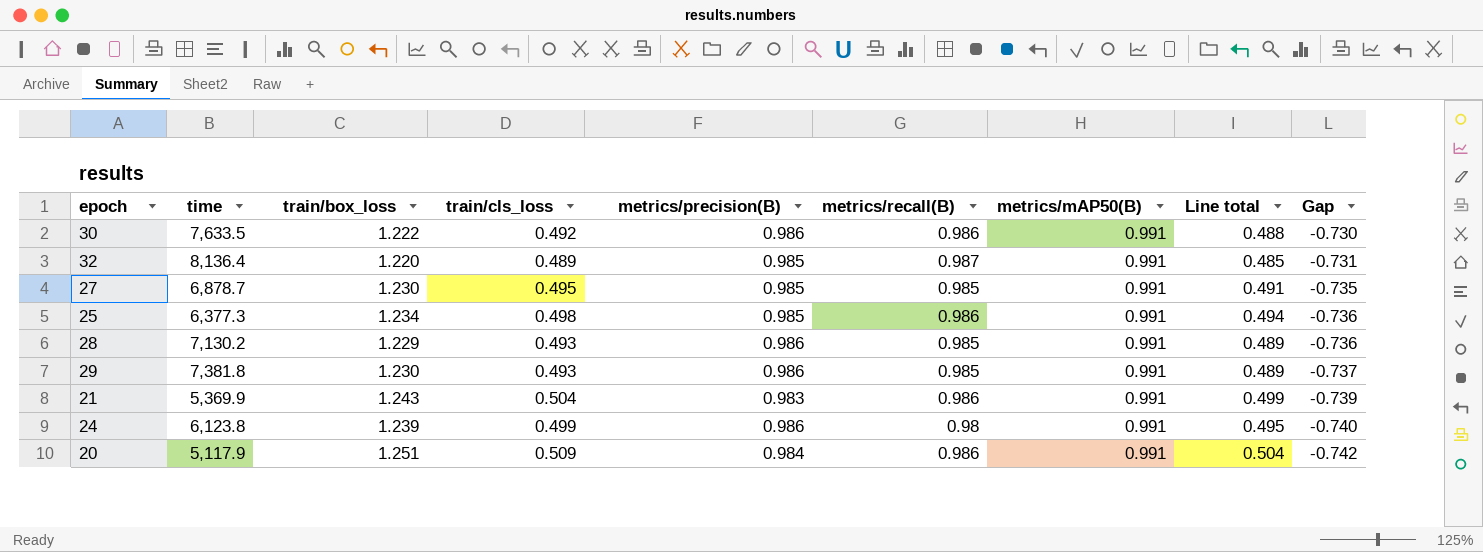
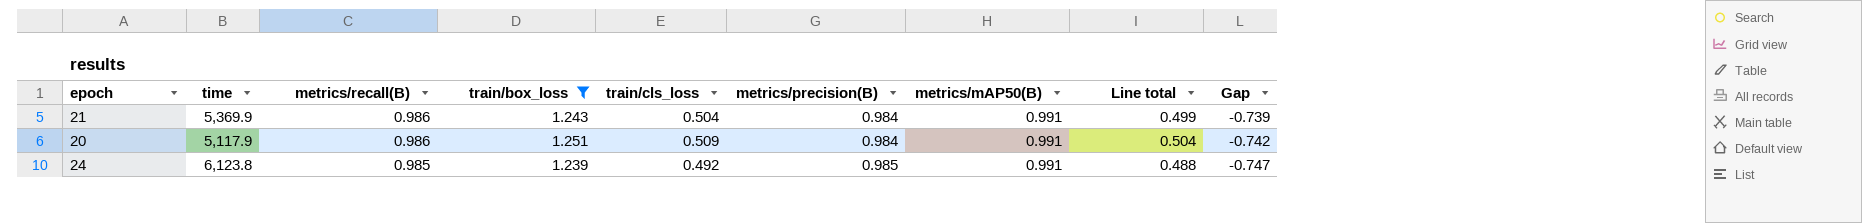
filter: none -> train/box_loss >= 1.239
row order: Gap descending -> metrics/recall(B) descending
column metrics/recall(B) | position: 6 -> 3
21 | metrics/precision(B): 0.983 -> 0.984
24 | metrics/recall(B): 0.98 -> 0.985
24 | train/cls_loss: 0.499 -> 0.492
24 | metrics/precision(B): 0.986 -> 0.985
24 | Line total: 0.495 -> 0.488
24 | Gap: -0.740 -> -0.747

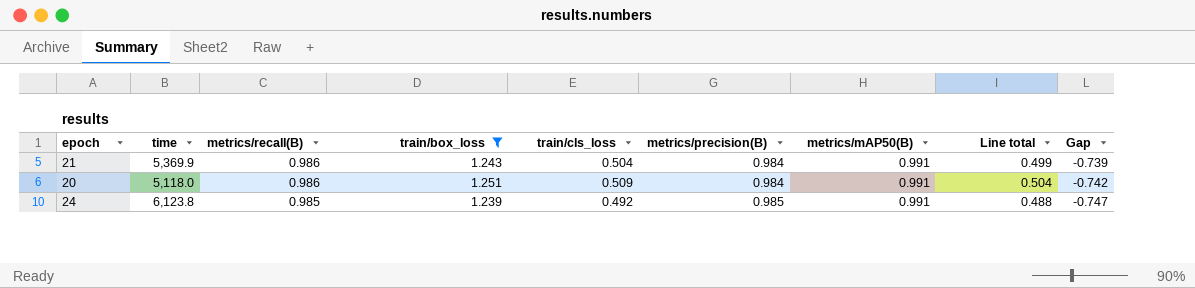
20 | time: 5,117.9 -> 5,118.0

